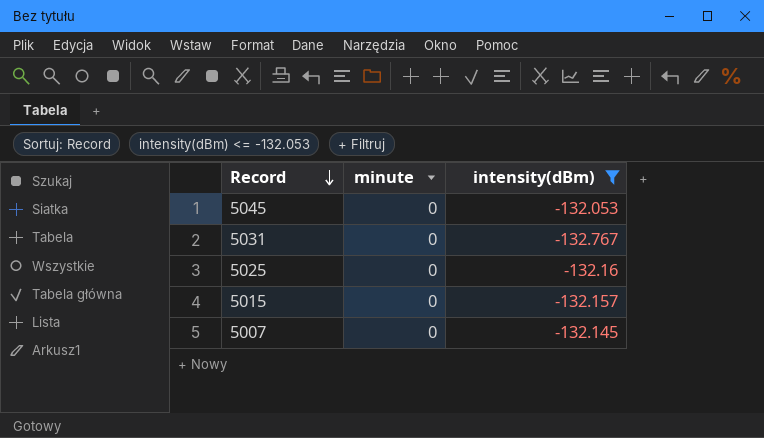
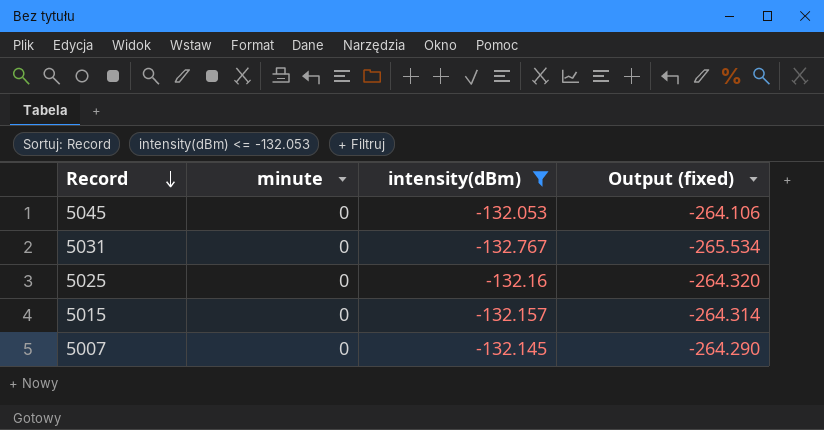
column Output (fixed) | formula: none -> [intensity(dBm)] * 2

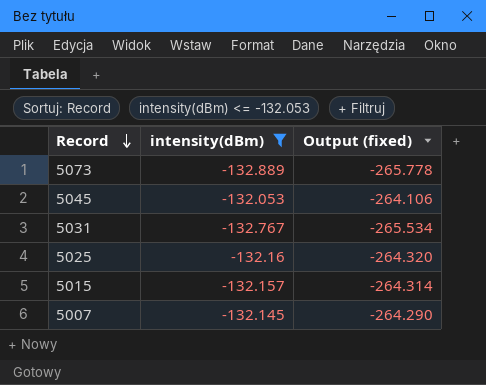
column minute | position: 2 -> none
row 5073: none -> -132.889 | -265.778

